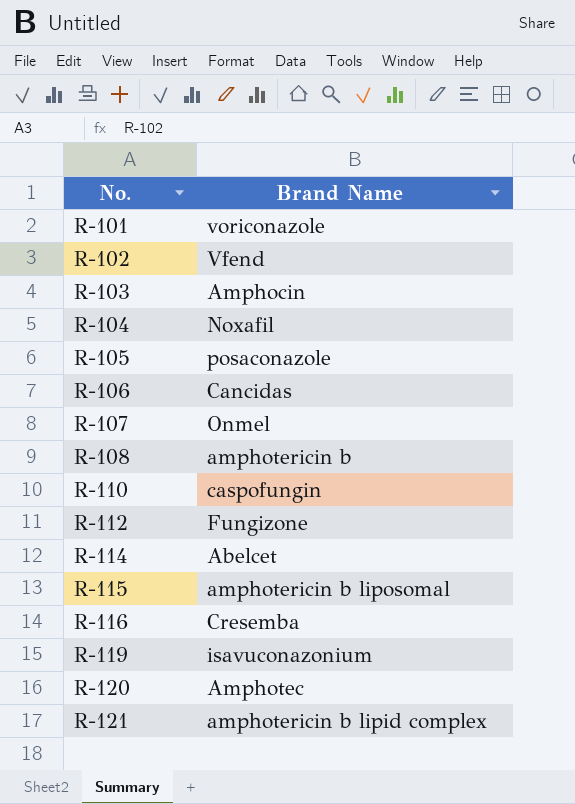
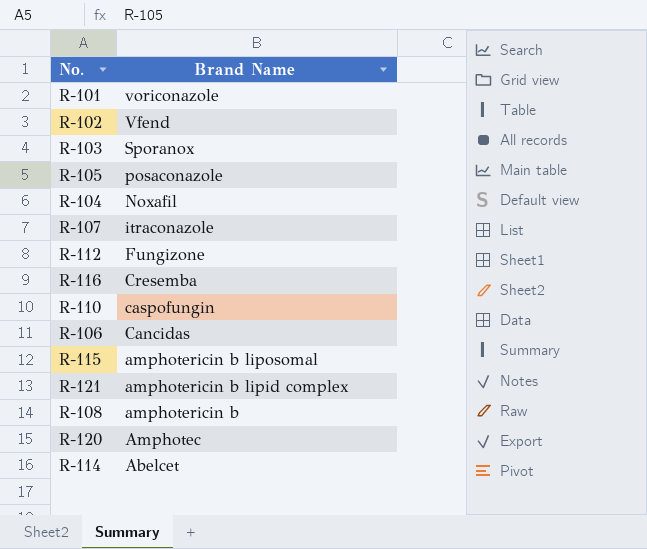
row order: No. ascending -> Brand Name descending
row R-119: isavuconazonium -> none
R-103 | Brand Name: Amphocin -> Sporanox
R-107 | Brand Name: Onmel -> itraconazole

